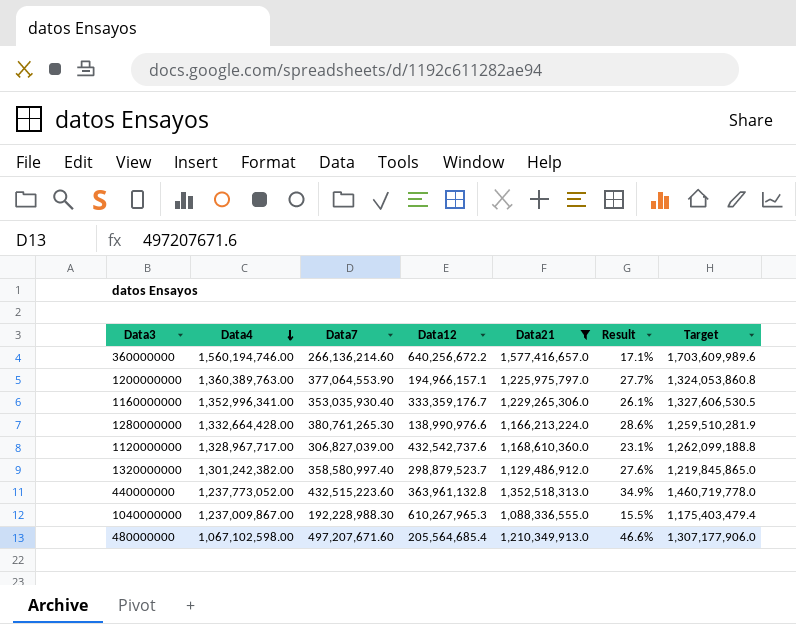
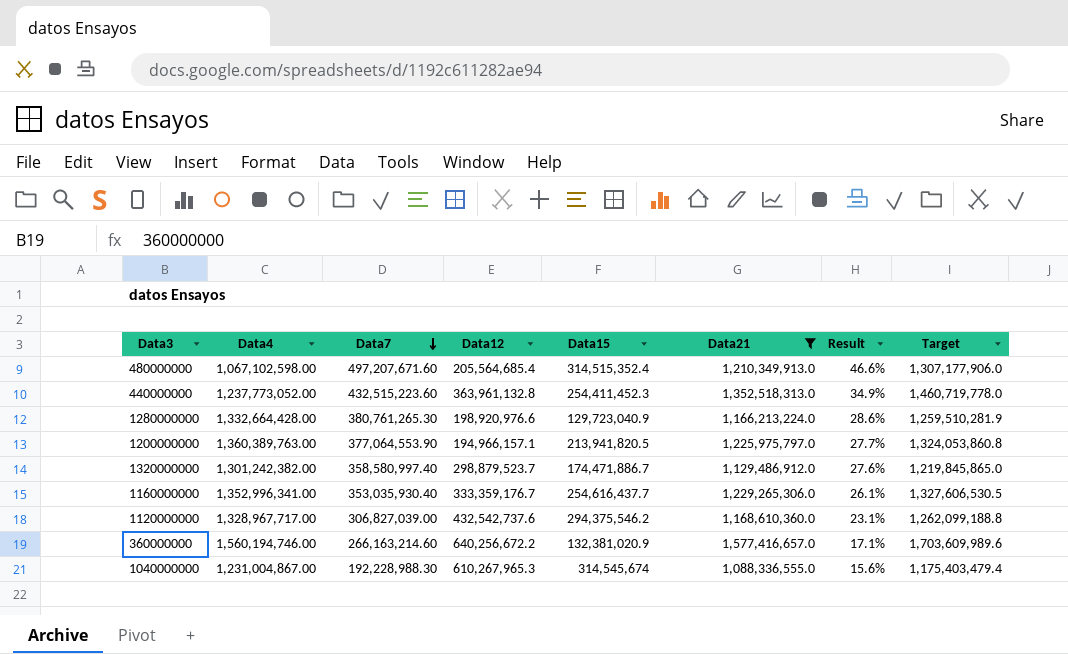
row order: Data4 descending -> Data7 descending
column Data15 | position: none -> 5
1280000000 | Data12: 138,990,976.6 -> 198,920,976.6
360000000 | Data7: 266,136,214.60 -> 266,163,214.60
1040000000 | Data4: 1,237,009,867.00 -> 1,231,004,867.00
1040000000 | Result: 15.5% -> 15.6%

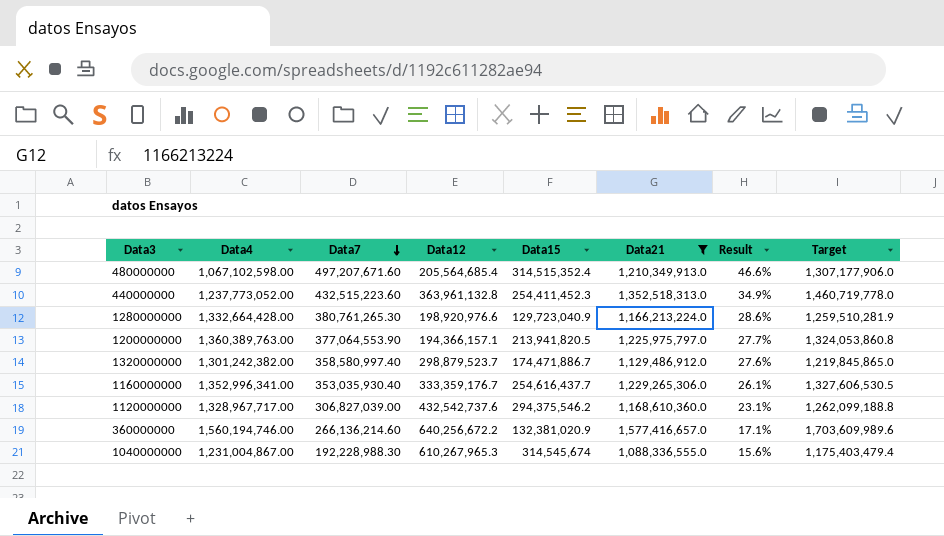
1200000000 | Data12: 194,966,157.1 -> 194,366,157.1
360000000 | Data7: 266,163,214.60 -> 266,136,214.60

